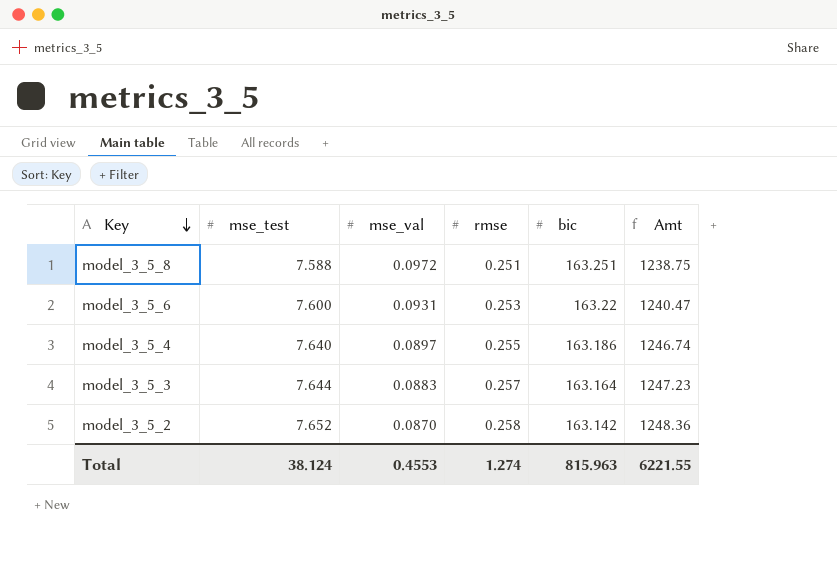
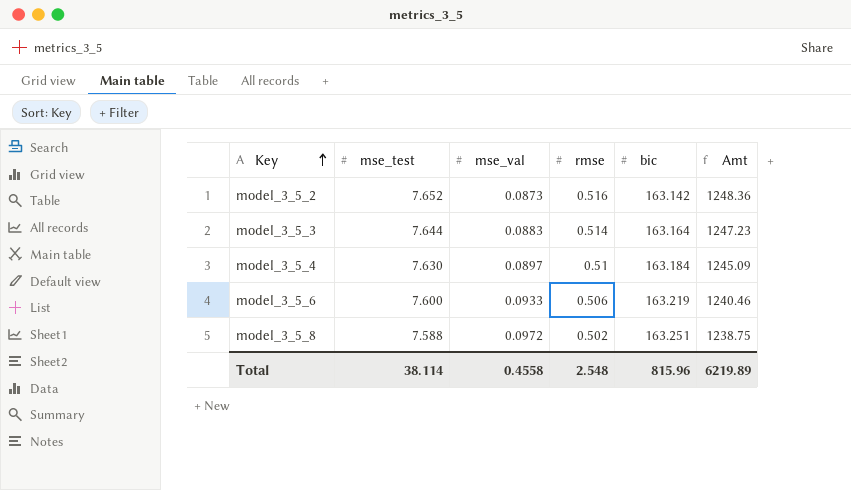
row order: Key descending -> Key ascending
model_3_5_2 | mse_val: 0.0870 -> 0.0873
model_3_5_2 | rmse: 0.258 -> 0.516
model_3_5_3 | rmse: 0.257 -> 0.514
model_3_5_4 | mse_test: 7.640 -> 7.630
model_3_5_4 | rmse: 0.255 -> 0.51
model_3_5_4 | bic: 163.186 -> 163.184
model_3_5_4 | Amt: 1246.74 -> 1245.09
model_3_5_6 | mse_val: 0.0931 -> 0.0933
model_3_5_6 | rmse: 0.253 -> 0.506
model_3_5_6 | bic: 163.22 -> 163.219
model_3_5_6 | Amt: 1240.47 -> 1240.46
model_3_5_8 | rmse: 0.251 -> 0.502
Total | mse_test: 38.124 -> 38.114
Total | mse_val: 0.4553 -> 0.4558
Total | rmse: 1.274 -> 2.548
Total | bic: 815.963 -> 815.96
Total | Amt: 6221.55 -> 6219.89

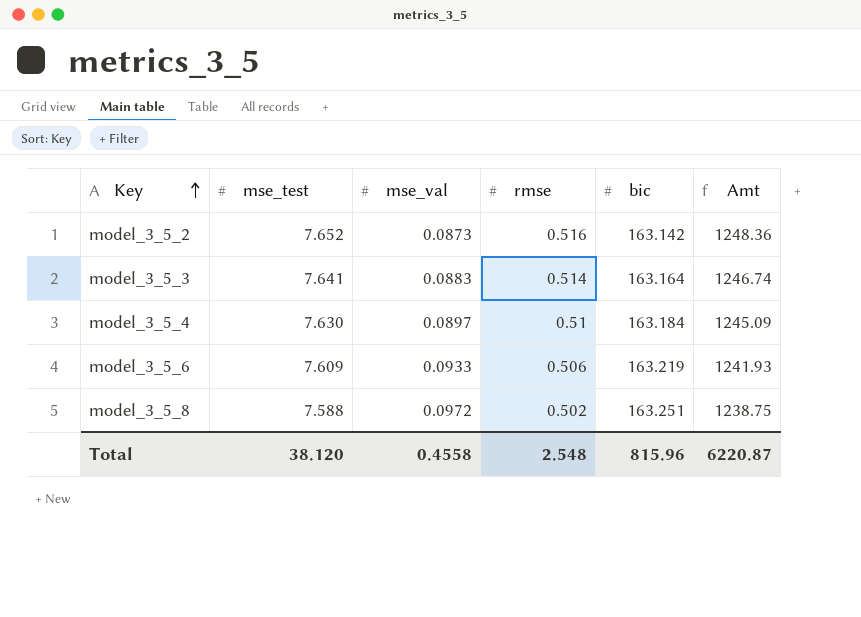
model_3_5_3 | mse_test: 7.644 -> 7.641
model_3_5_3 | Amt: 1247.23 -> 1246.74
model_3_5_6 | mse_test: 7.600 -> 7.609
model_3_5_6 | Amt: 1240.46 -> 1241.93
Total | mse_test: 38.114 -> 38.120
Total | Amt: 6219.89 -> 6220.87

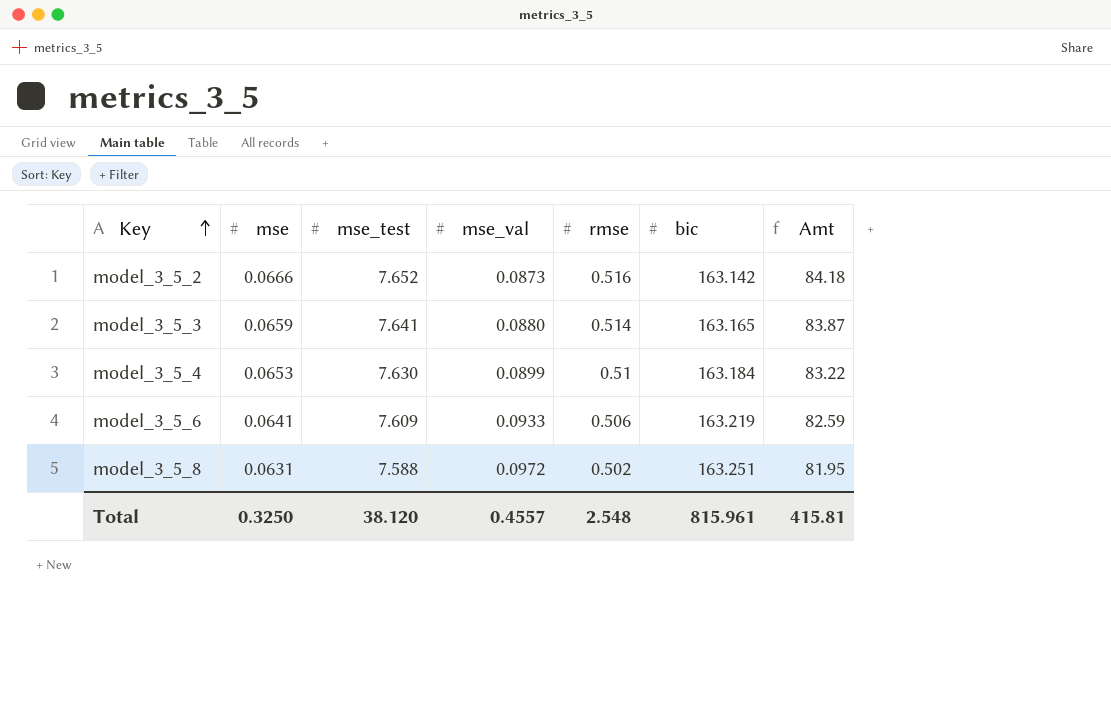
column mse | position: none -> 2
column Amt | formula: [mse_test] * [bic] -> [rmse] * [bic]
model_3_5_3 | mse_val: 0.0883 -> 0.0880
model_3_5_3 | bic: 163.164 -> 163.165
model_3_5_4 | mse_val: 0.0897 -> 0.0899
Total | mse_val: 0.4558 -> 0.4557
Total | bic: 815.96 -> 815.961
Total | Amt: 6220.87 -> 415.81

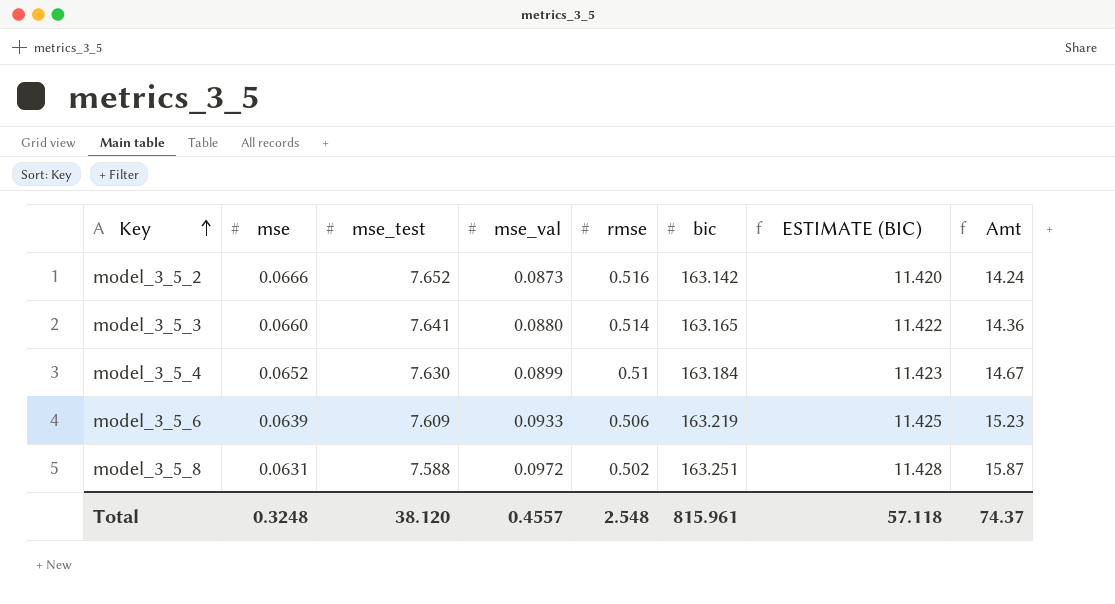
column ESTIMATE (BIC) | formula: none -> [bic] * 0.07
column Amt | formula: [rmse] * [bic] -> [mse_val] * [bic]
model_3_5_3 | mse: 0.0659 -> 0.0660
model_3_5_4 | mse: 0.0653 -> 0.0652
model_3_5_6 | mse: 0.0641 -> 0.0639
Total | mse: 0.3250 -> 0.3248
Total | Amt: 415.81 -> 74.37

